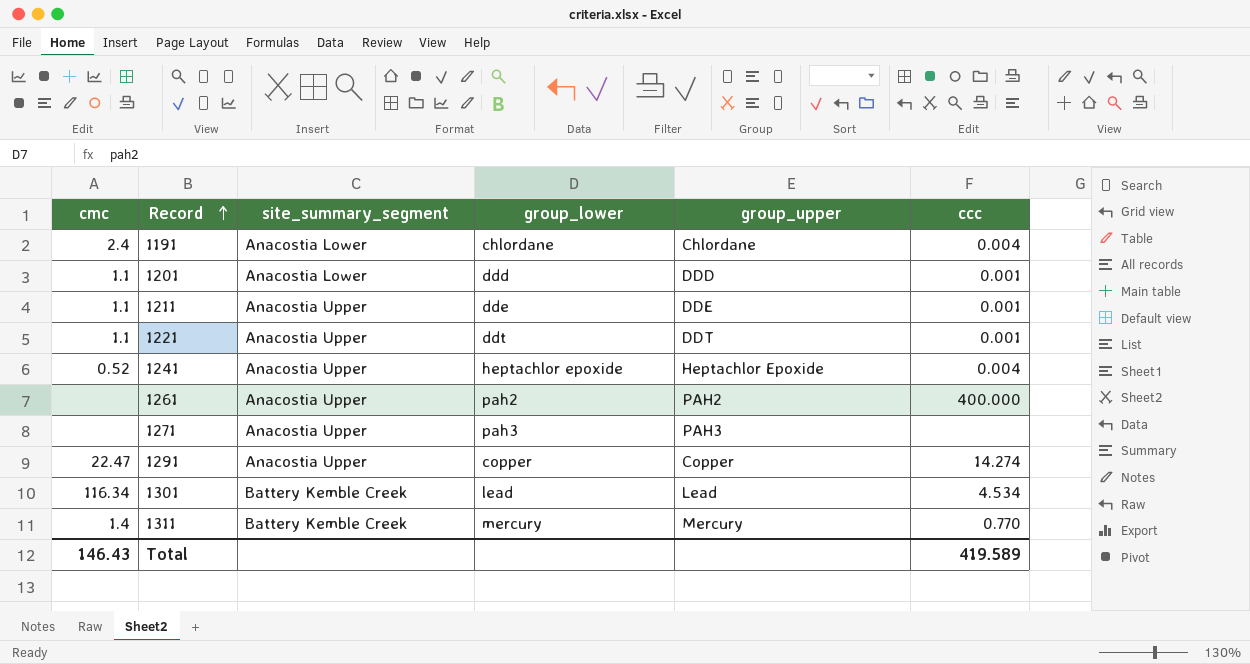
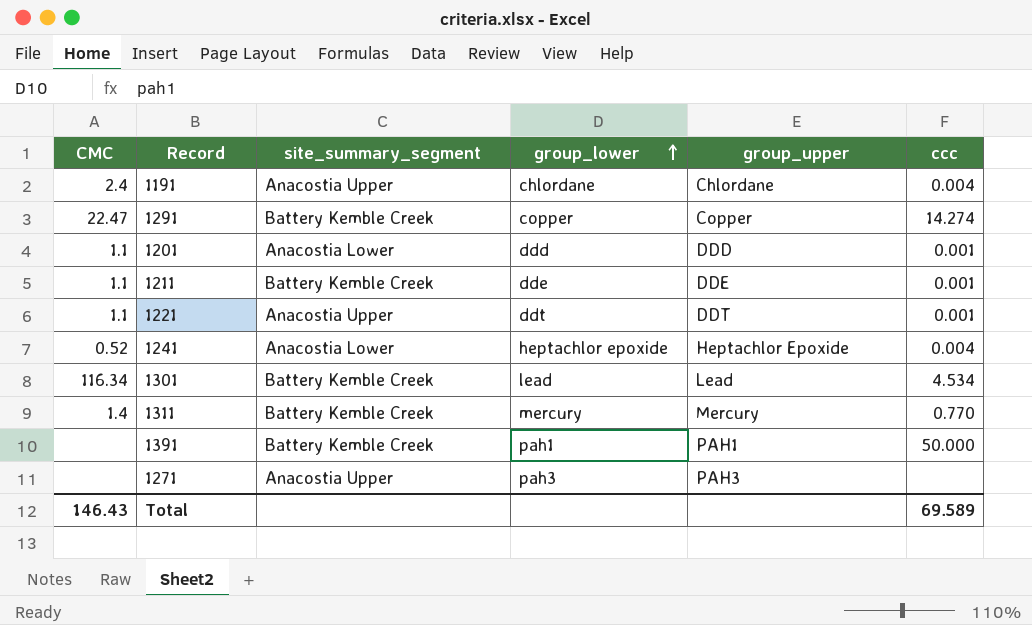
row order: Record ascending -> group_lower ascending
column name: cmc -> CMC
row 1261: none | Anacostia Upper | pah2 | PAH2 | 400.000 -> none
1191 | site_summary_segment: Anacostia Lower -> Anacostia Upper
1291 | site_summary_segment: Anacostia Upper -> Battery Kemble Creek
1211 | site_summary_segment: Anacostia Upper -> Battery Kemble Creek
1241 | site_summary_segment: Anacostia Upper -> Anacostia Lower
row 1391: none -> none | Battery Kemble Creek | pah1 | PAH1 | 50.000
Total | ccc: 419.589 -> 69.589

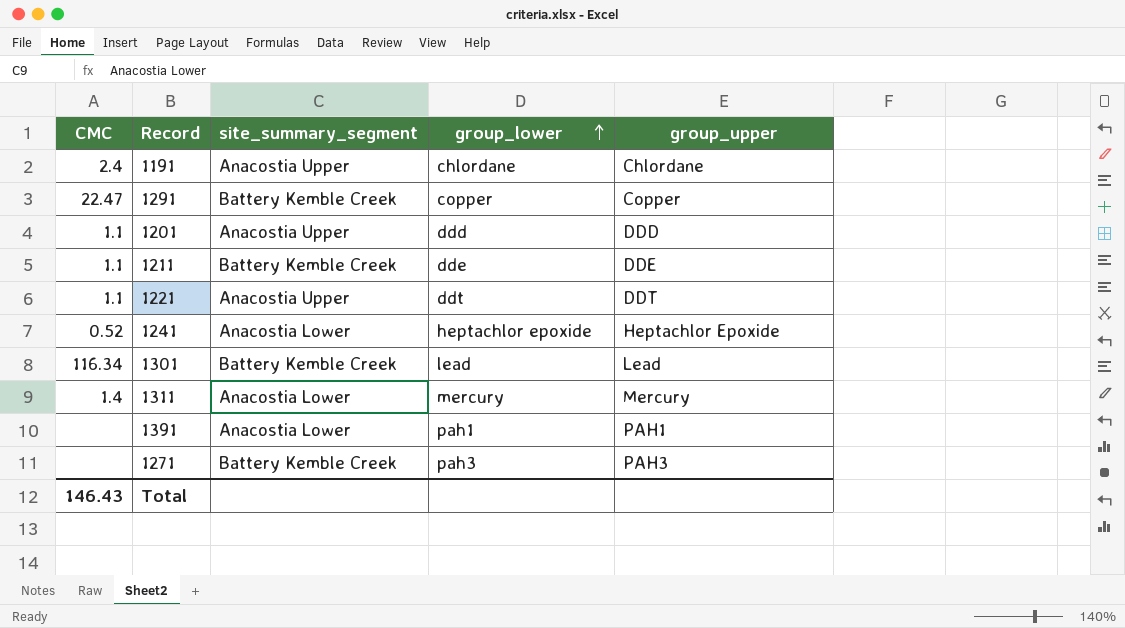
column ccc | position: 6 -> none
1201 | site_summary_segment: Anacostia Lower -> Anacostia Upper
1311 | site_summary_segment: Battery Kemble Creek -> Anacostia Lower
1391 | site_summary_segment: Battery Kemble Creek -> Anacostia Lower
1271 | site_summary_segment: Anacostia Upper -> Battery Kemble Creek

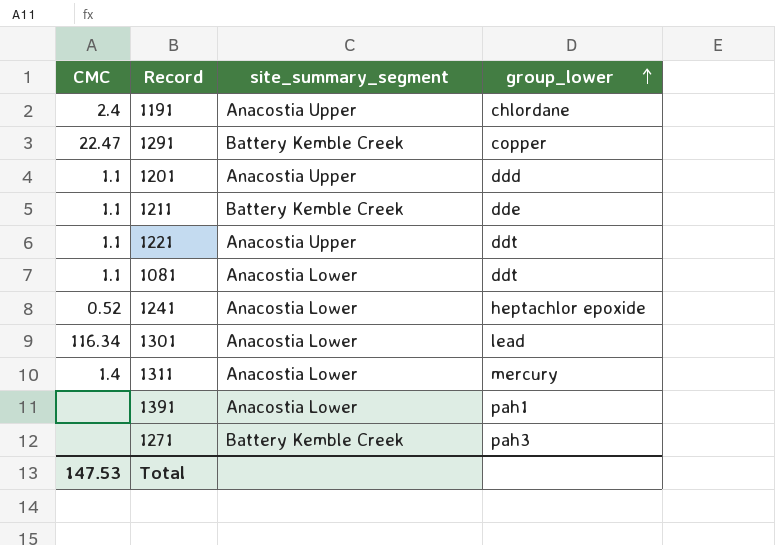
column group_upper | position: 5 -> none
row 1081: none -> 1.1 | Anacostia Lower | ddt
1301 | site_summary_segment: Battery Kemble Creek -> Anacostia Lower
Total | CMC: 146.43 -> 147.53

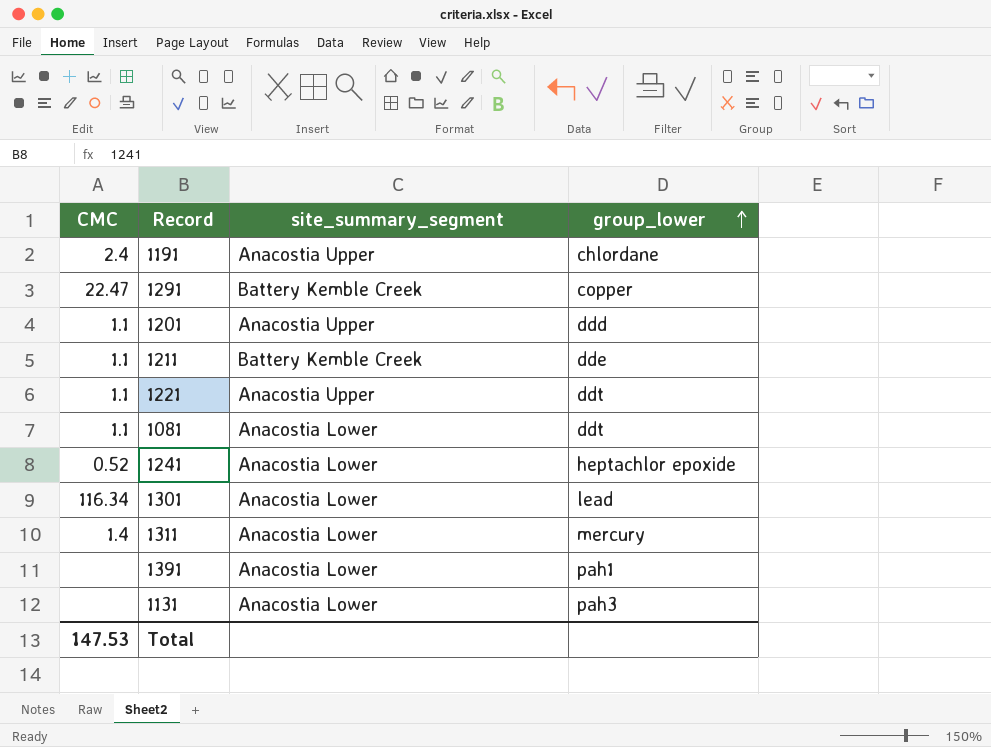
row 1271: none | Battery Kemble Creek | pah3 -> none
row 1131: none -> none | Anacostia Lower | pah3

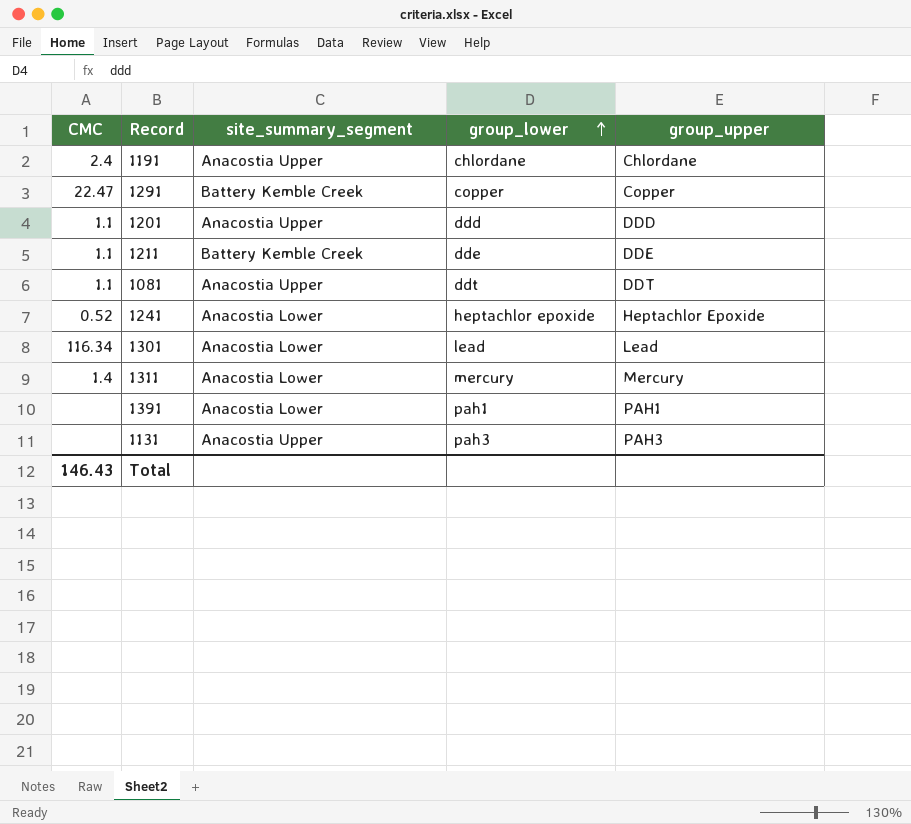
column group_upper | position: none -> 5
row 1221: 1.1 | Anacostia Upper | ddt -> none
1081 | site_summary_segment: Anacostia Lower -> Anacostia Upper
1131 | site_summary_segment: Anacostia Lower -> Anacostia Upper
Total | CMC: 147.53 -> 146.43

